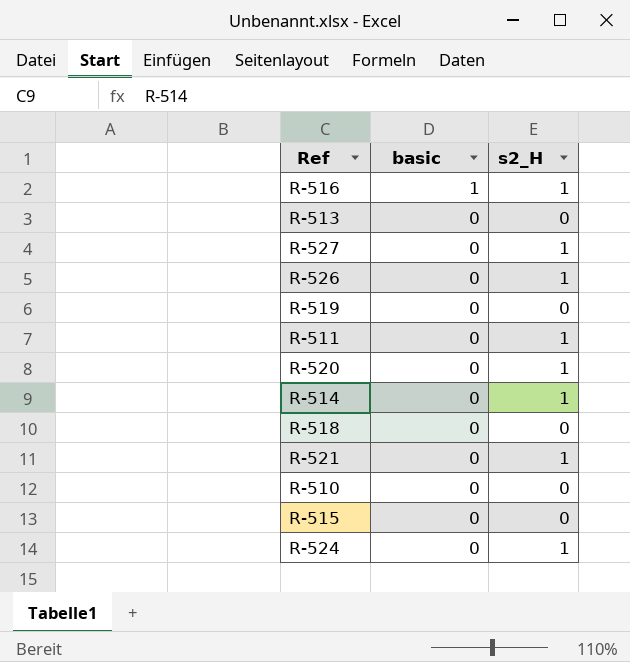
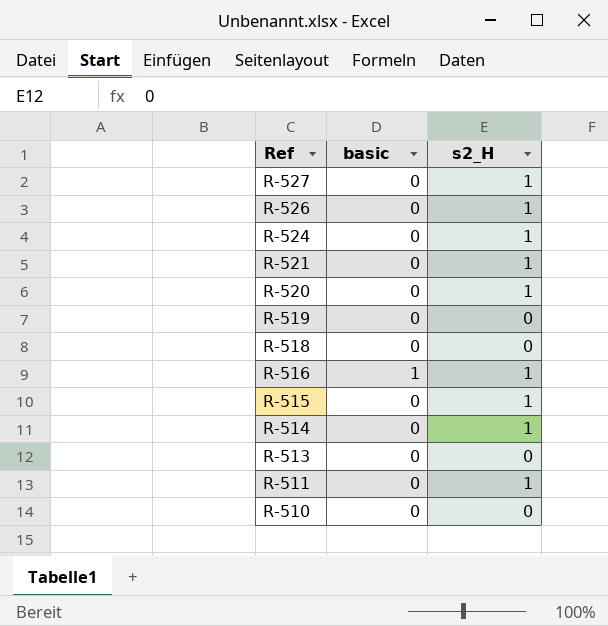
row order: basic descending -> Ref descending
R-515 | s2_H: 0 -> 1

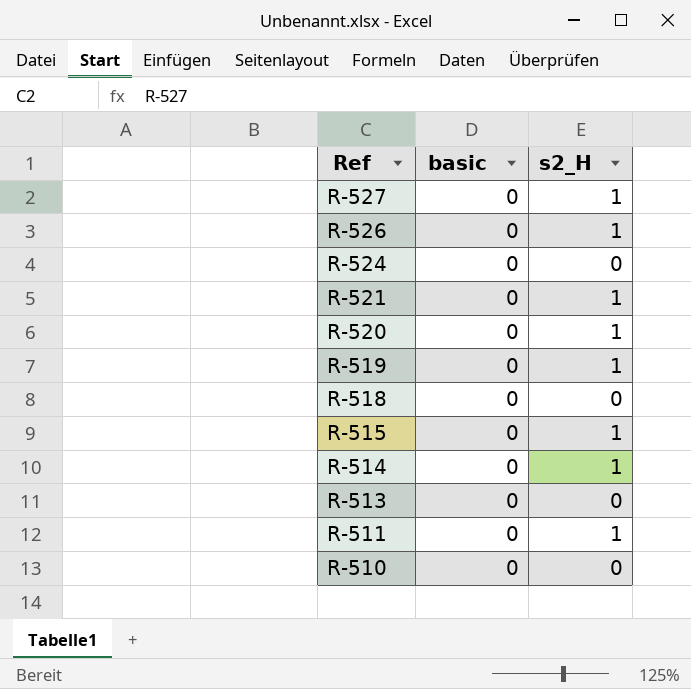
row R-516: 1 | 1 -> none
R-524 | s2_H: 1 -> 0
R-519 | s2_H: 0 -> 1

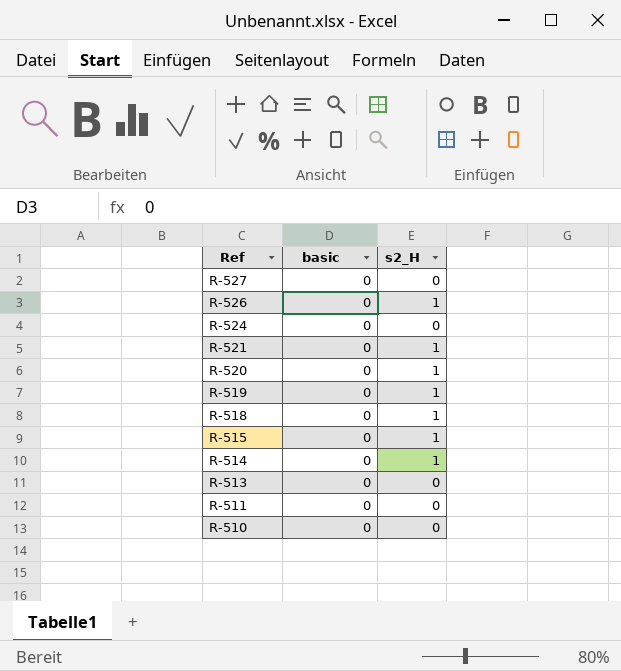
R-527 | s2_H: 1 -> 0
R-518 | s2_H: 0 -> 1
R-511 | s2_H: 1 -> 0

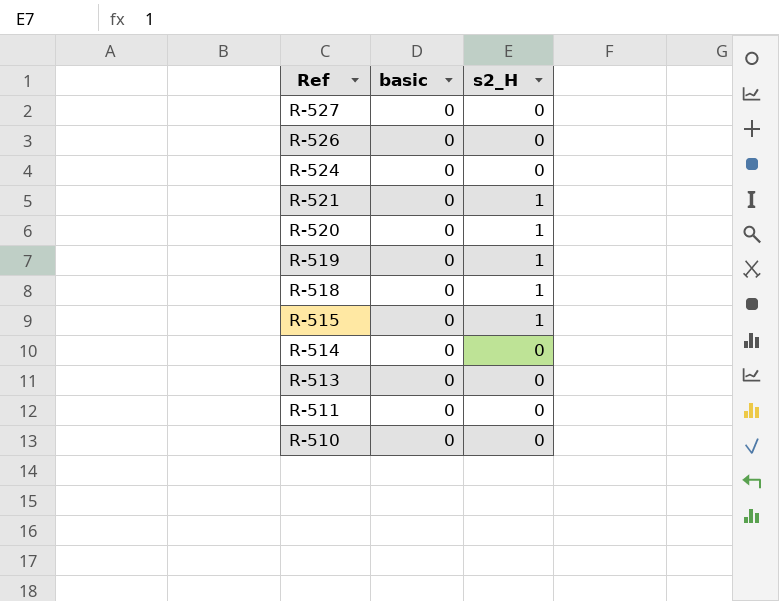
R-526 | s2_H: 1 -> 0
R-514 | s2_H: 1 -> 0

